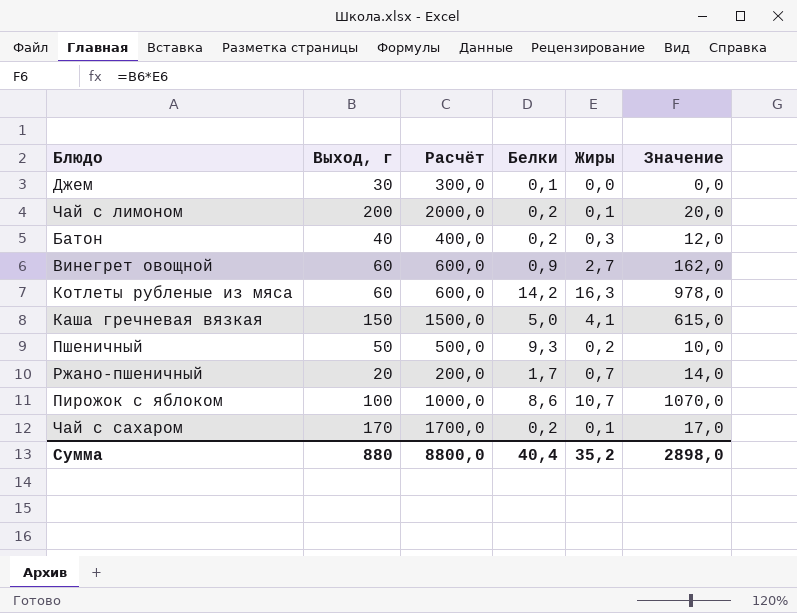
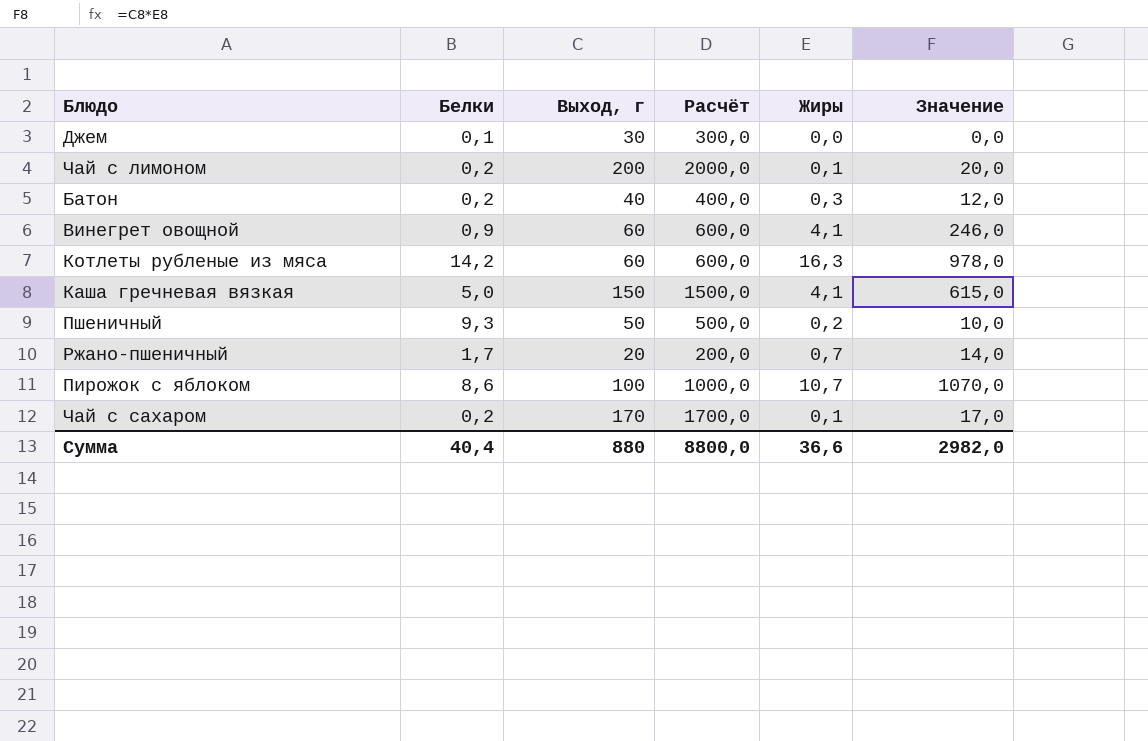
column Белки | position: 4 -> 2
Винегрет овощной | Жиры: 2,7 -> 4,1
Винегрет овощной | Значение: 162,0 -> 246,0
Сумма | Жиры: 35,2 -> 36,6
Сумма | Значение: 2898,0 -> 2982,0

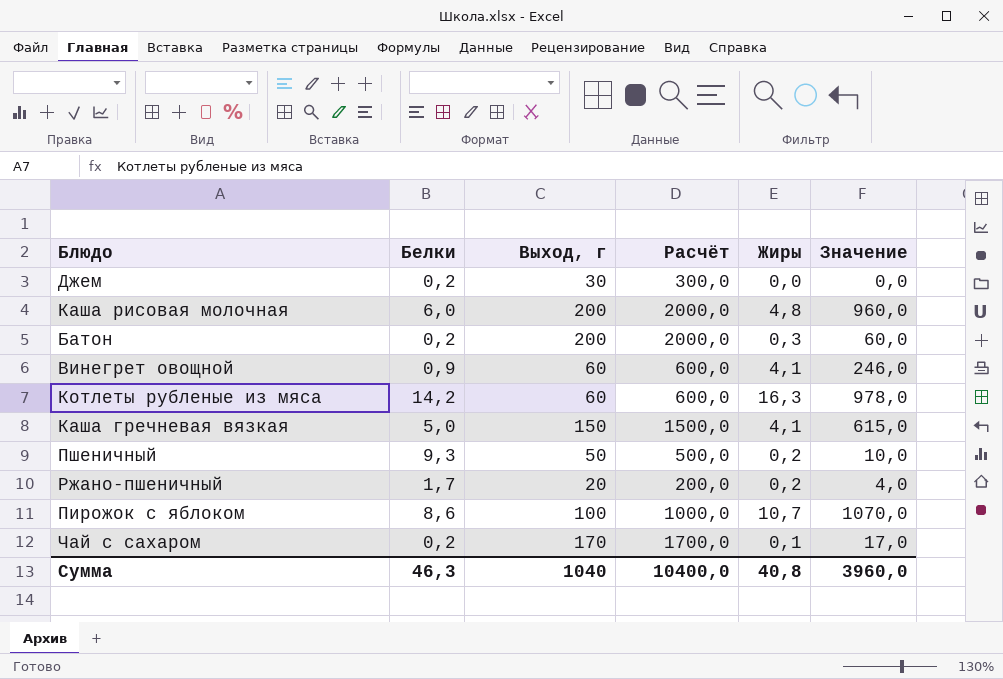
row Чай с лимоном: 0,2 | 200 | 2000,0 | 0,1 | 20,0 -> none
Джем | Белки: 0,1 -> 0,2
row Каша рисовая молочная: none -> 6,0 | 200 | 2000,0 | 4,8 | 960,0
Батон | Выход, г: 40 -> 200
Батон | Расчёт: 400,0 -> 2000,0
Батон | Значение: 12,0 -> 60,0
Ржано-пшеничный | Жиры: 0,7 -> 0,2
Ржано-пшеничный | Значение: 14,0 -> 4,0
Сумма | Белки: 40,4 -> 46,3
Сумма | Выход, г: 880 -> 1040
Сумма | Расчёт: 8800,0 -> 10400,0
Сумма | Жиры: 36,6 -> 40,8
Сумма | Значение: 2982,0 -> 3960,0

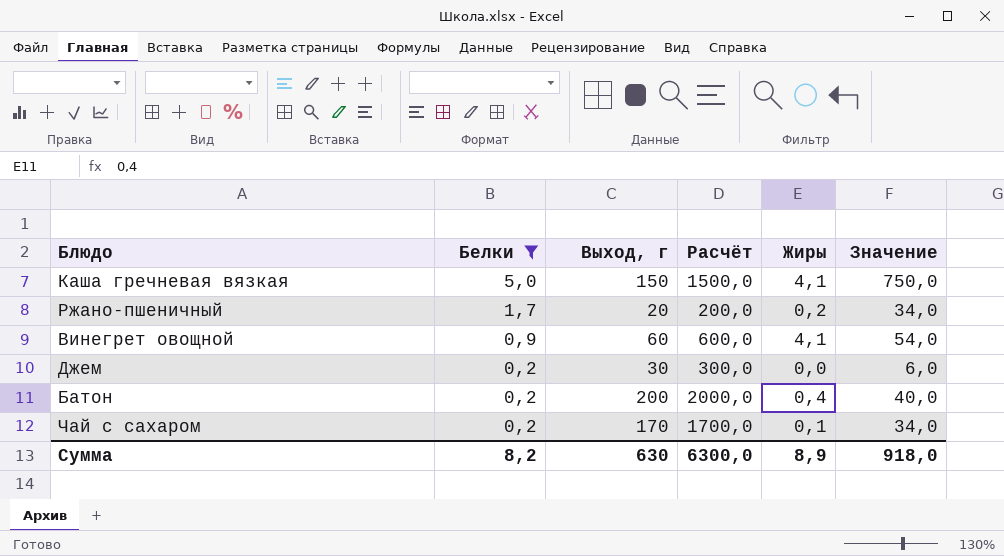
filter: none -> Белки <= 5,0
row order: none -> Белки descending
column Значение | formula: [Выход, г] * [Жиры] -> [Белки] * [Выход, г]
Батон | Жиры: 0,3 -> 0,4
Сумма | Белки: 46,3 -> 8,2
Сумма | Выход, г: 1040 -> 630
Сумма | Расчёт: 10400,0 -> 6300,0
Сумма | Жиры: 40,8 -> 8,9
Сумма | Значение: 3960,0 -> 918,0

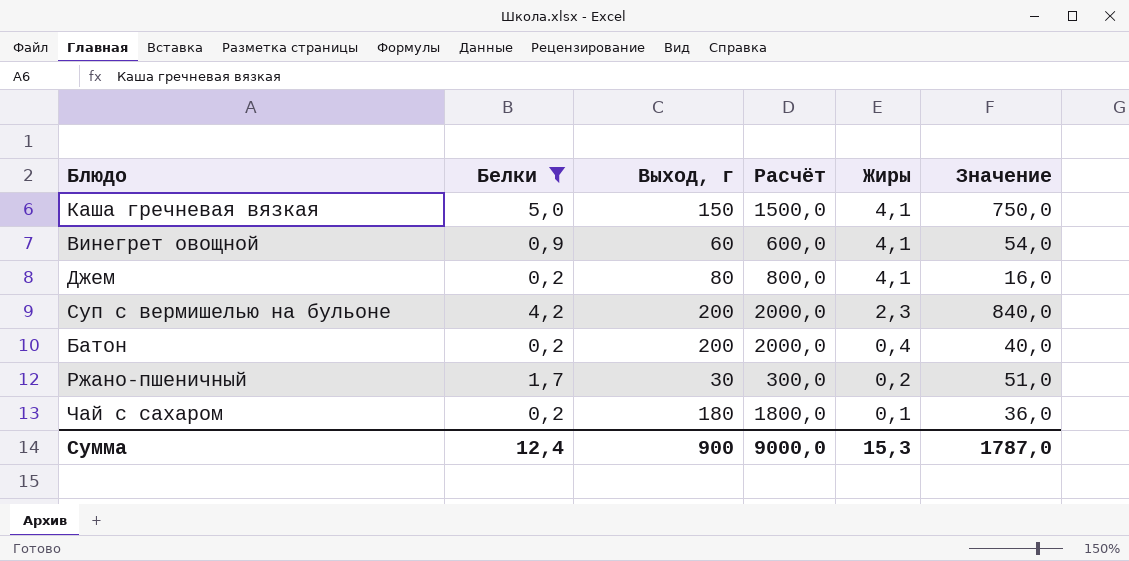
row order: Белки descending -> Жиры descending
Джем | Выход, г: 30 -> 80
Джем | Расчёт: 300,0 -> 800,0
Джем | Жиры: 0,0 -> 4,1
Джем | Значение: 6,0 -> 16,0
row Суп с вермишелью на бульоне: none -> 4,2 | 200 | 2000,0 | 2,3 | 840,0
Ржано-пшеничный | Выход, г: 20 -> 30
Ржано-пшеничный | Расчёт: 200,0 -> 300,0
Ржано-пшеничный | Значение: 34,0 -> 51,0
Чай с сахаром | Выход, г: 170 -> 180
Чай с сахаром | Расчёт: 1700,0 -> 1800,0
Чай с сахаром | Значение: 34,0 -> 36,0
Сумма | Белки: 8,2 -> 12,4
Сумма | Выход, г: 630 -> 900
Сумма | Расчёт: 6300,0 -> 9000,0
Сумма | Жиры: 8,9 -> 15,3
Сумма | Значение: 918,0 -> 1787,0

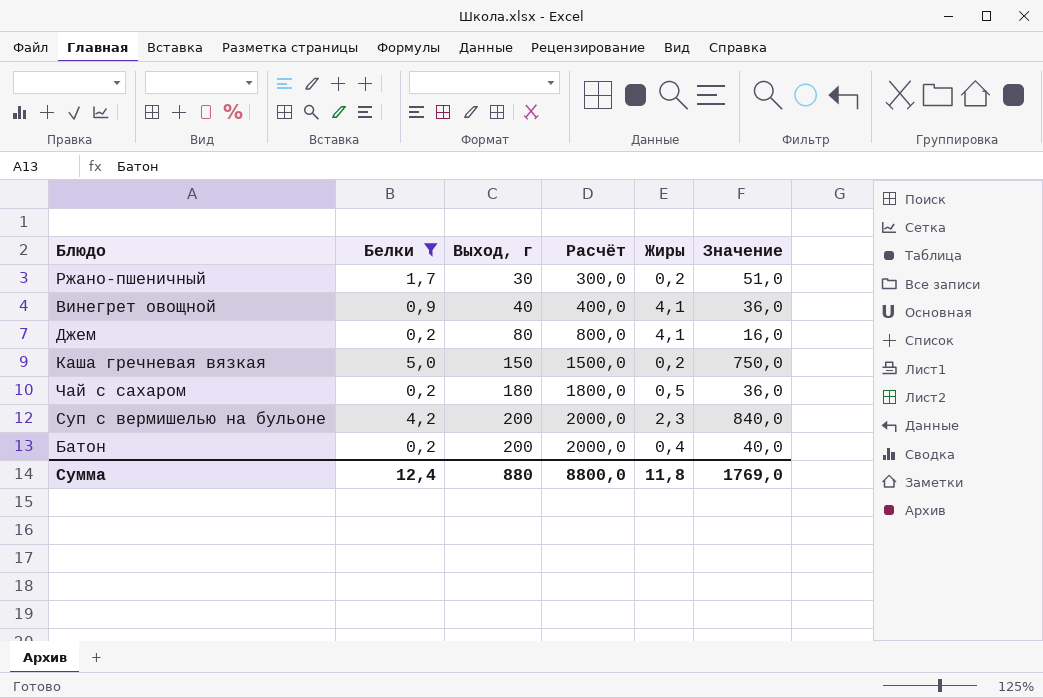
row order: Жиры descending -> Выход, г ascending
Винегрет овощной | Выход, г: 60 -> 40
Винегрет овощной | Расчёт: 600,0 -> 400,0
Винегрет овощной | Значение: 54,0 -> 36,0
Каша гречневая вязкая | Жиры: 4,1 -> 0,2
Чай с сахаром | Жиры: 0,1 -> 0,5
Сумма | Выход, г: 900 -> 880
Сумма | Расчёт: 9000,0 -> 8800,0
Сумма | Жиры: 15,3 -> 11,8
Сумма | Значение: 1787,0 -> 1769,0

